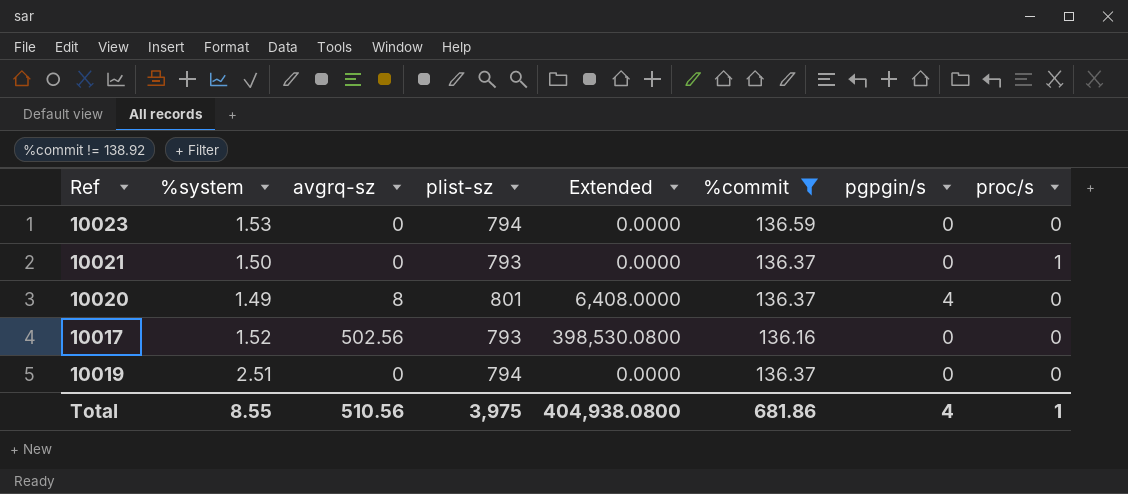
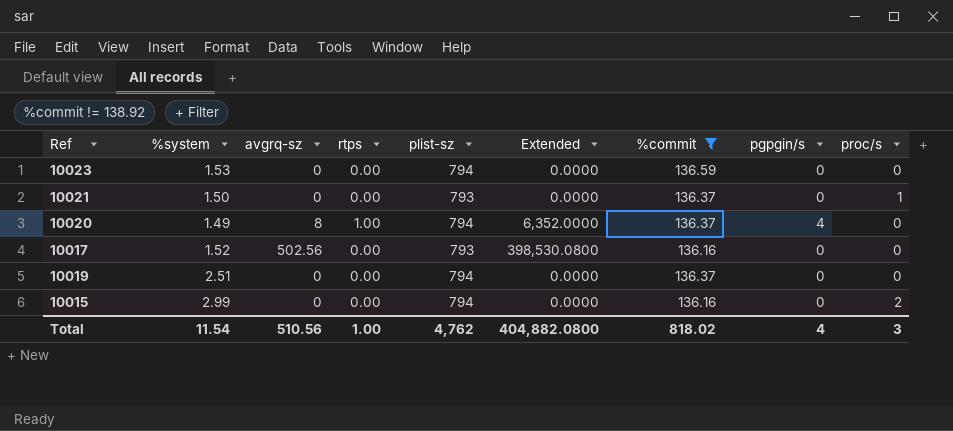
column rtps | position: none -> 4
10020 | plist-sz: 801 -> 794
10020 | Extended: 6,408.0000 -> 6,352.0000
row 10015: none -> 2.99 | 0 | 0.00 | 794 | 0.0000 | 136.16 | 0 | 2
Total | %system: 8.55 -> 11.54
Total | plist-sz: 3,975 -> 4,762
Total | Extended: 404,938.0800 -> 404,882.0800
Total | %commit: 681.86 -> 818.02
Total | proc/s: 1 -> 3

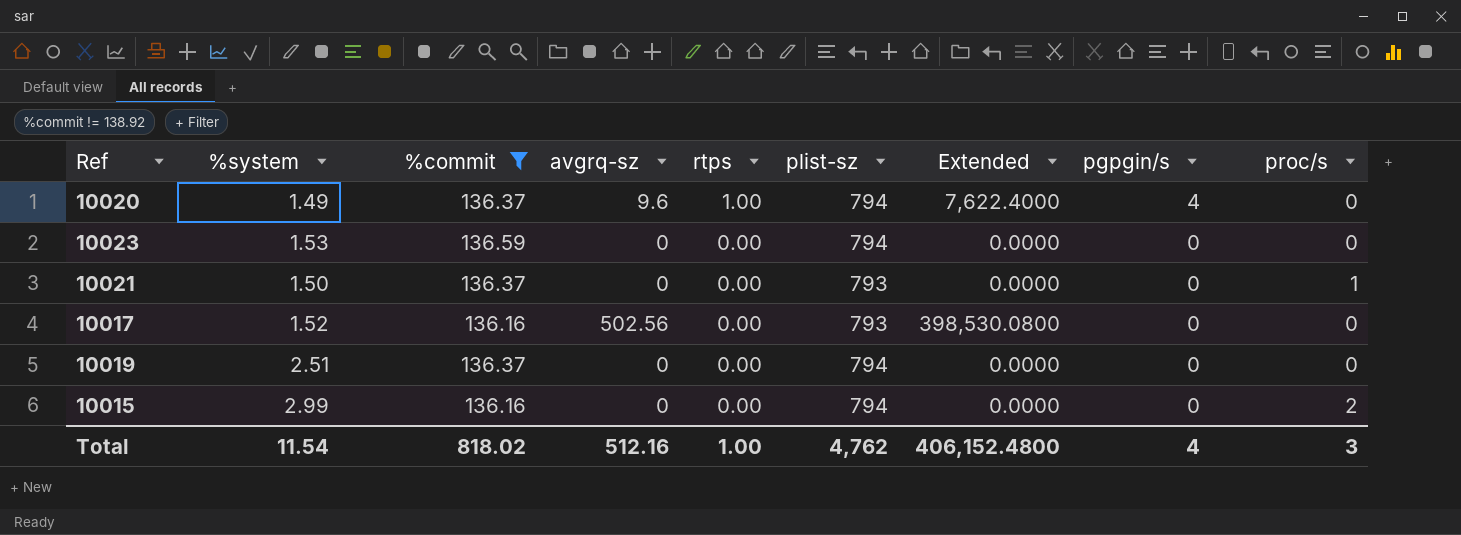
row order: none -> rtps descending
column %commit | position: 7 -> 3
10020 | avgrq-sz: 8 -> 9.6
10020 | Extended: 6,352.0000 -> 7,622.4000
Total | avgrq-sz: 510.56 -> 512.16
Total | Extended: 404,882.0800 -> 406,152.4800

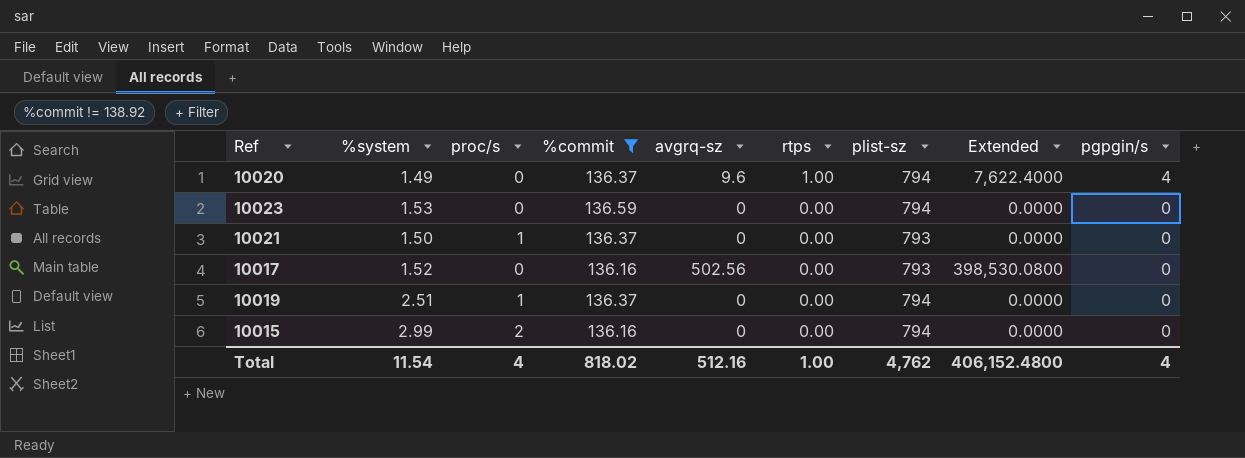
column proc/s | position: 9 -> 3
10019 | proc/s: 0 -> 1
Total | proc/s: 3 -> 4

